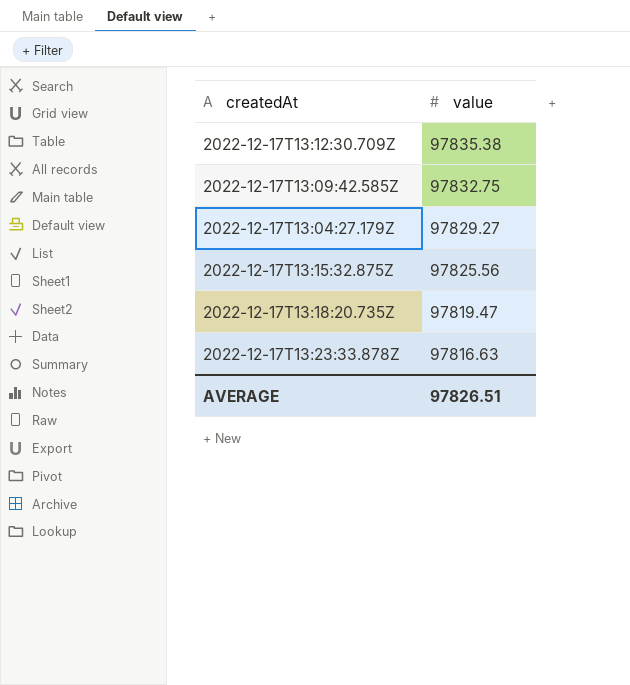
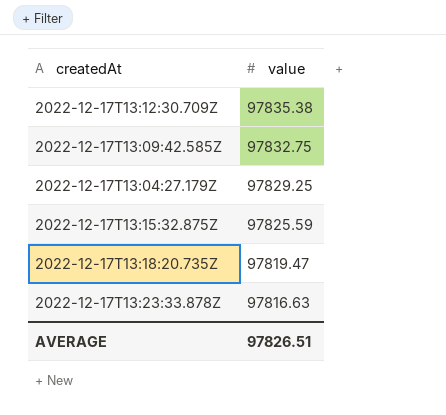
2022-12-17T13:04:27.179Z | value: 97829.27 -> 97829.25
2022-12-17T13:15:32.875Z | value: 97825.56 -> 97825.59

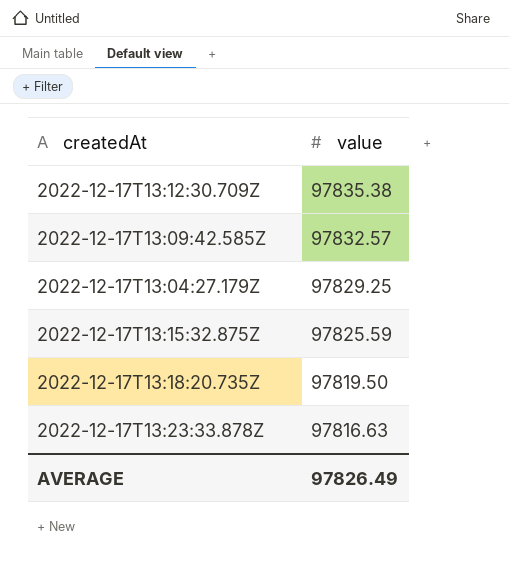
2022-12-17T13:09:42.585Z | value: 97832.75 -> 97832.57
2022-12-17T13:18:20.735Z | value: 97819.47 -> 97819.50
AVERAGE | value: 97826.51 -> 97826.49

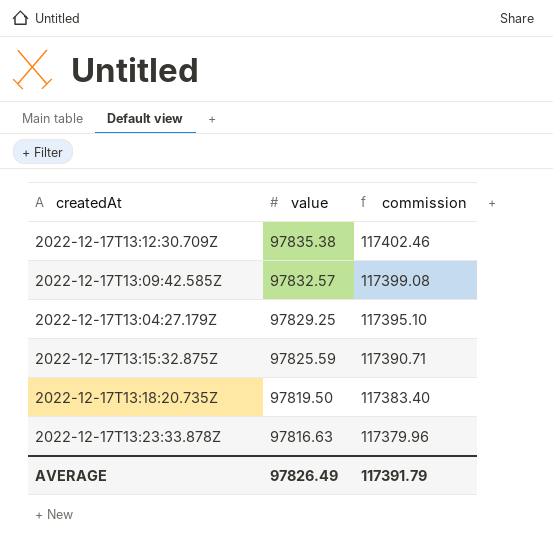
column commission | formula: none -> [value] * 1.2

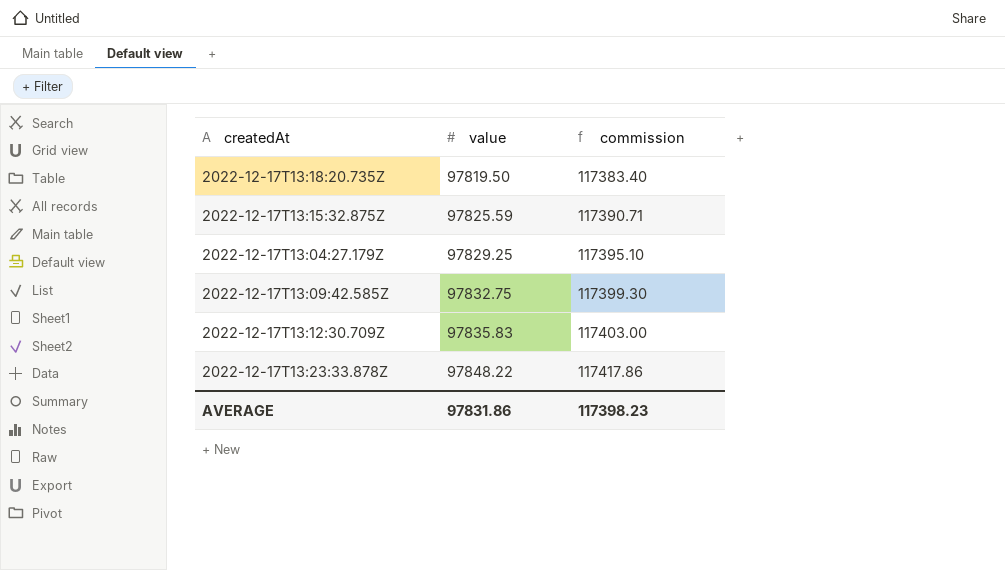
row order: value descending -> value ascending
2022-12-17T13:09:42.585Z | value: 97832.57 -> 97832.75
2022-12-17T13:09:42.585Z | commission: 117399.08 -> 117399.30
2022-12-17T13:12:30.709Z | value: 97835.38 -> 97835.83
2022-12-17T13:12:30.709Z | commission: 117402.46 -> 117403.00
2022-12-17T13:23:33.878Z | value: 97816.63 -> 97848.22
2022-12-17T13:23:33.878Z | commission: 117379.96 -> 117417.86
AVERAGE | value: 97826.49 -> 97831.86
AVERAGE | commission: 117391.79 -> 117398.23

